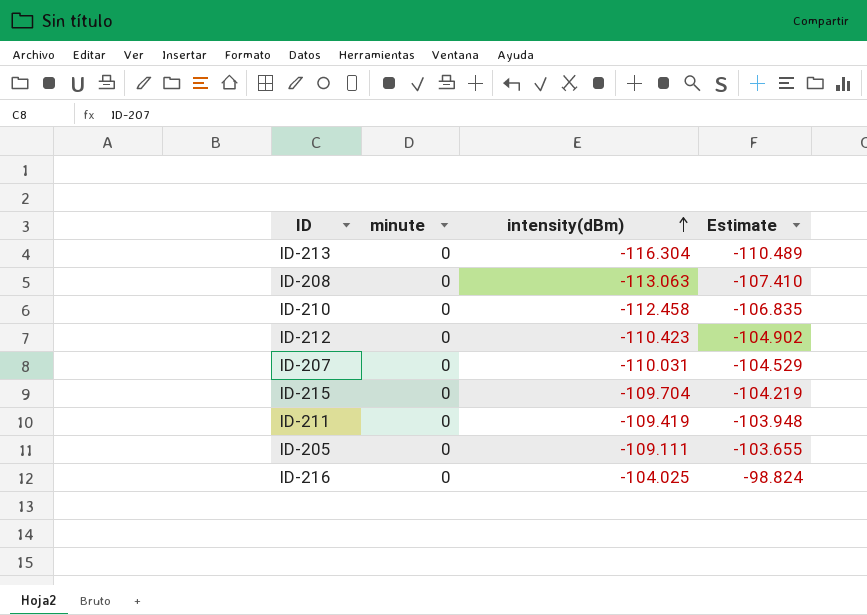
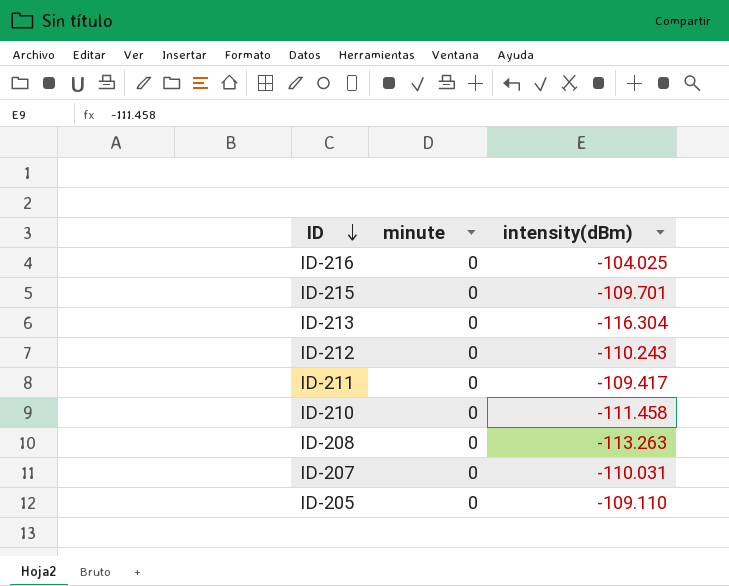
row order: intensity(dBm) ascending -> ID descending
column Estimate | formula: [intensity(dBm)] * 0.95 -> none
ID-215 | intensity(dBm): -109.704 -> -109.701
ID-212 | intensity(dBm): -110.423 -> -110.243
ID-211 | intensity(dBm): -109.419 -> -109.417
ID-210 | intensity(dBm): -112.458 -> -111.458
ID-208 | intensity(dBm): -113.063 -> -113.263
ID-205 | intensity(dBm): -109.111 -> -109.110

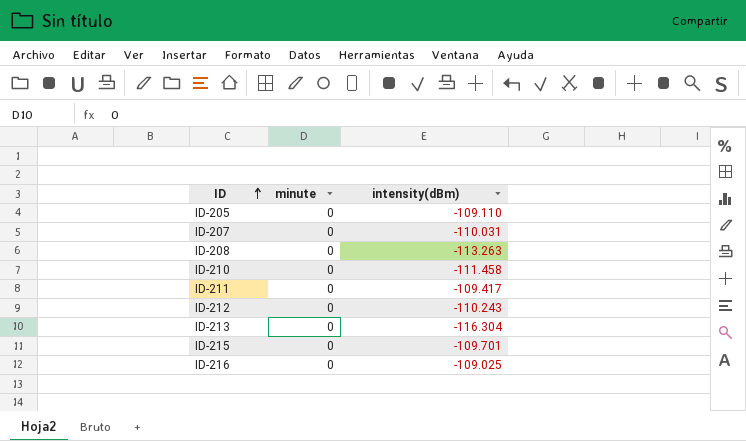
row order: ID descending -> ID ascending
ID-216 | intensity(dBm): -104.025 -> -109.025

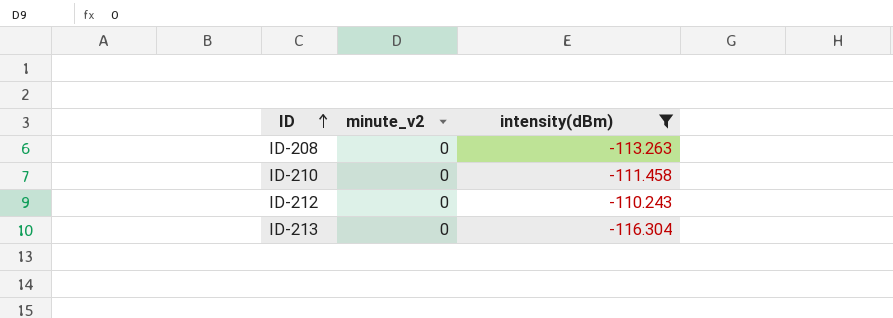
filter: none -> intensity(dBm) <= -110.243
column name: minute -> minute_v2

